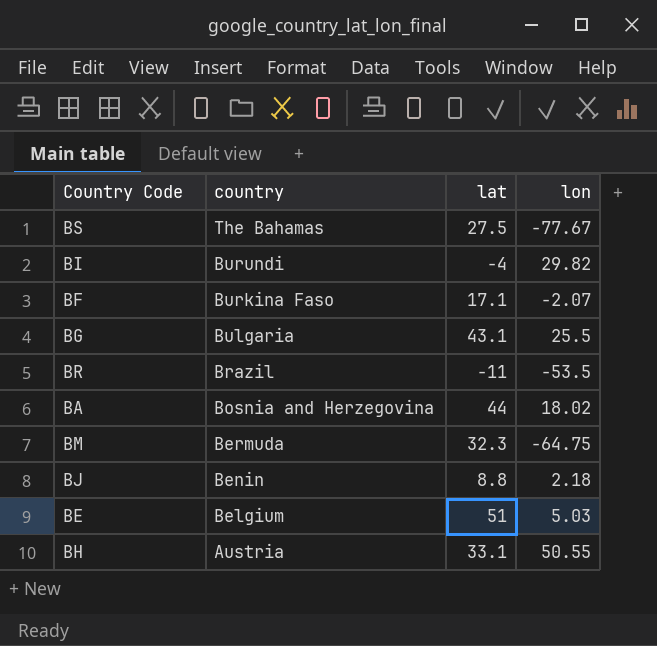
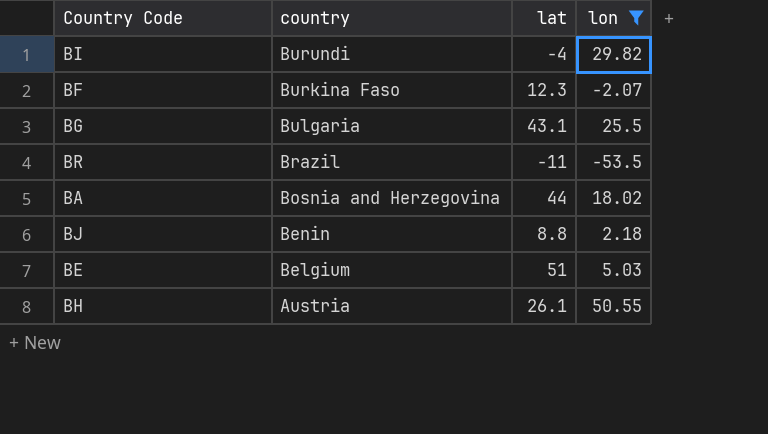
filter: none -> lon >= -53.5
BF | lat: 17.1 -> 12.3
BH | lat: 33.1 -> 26.1

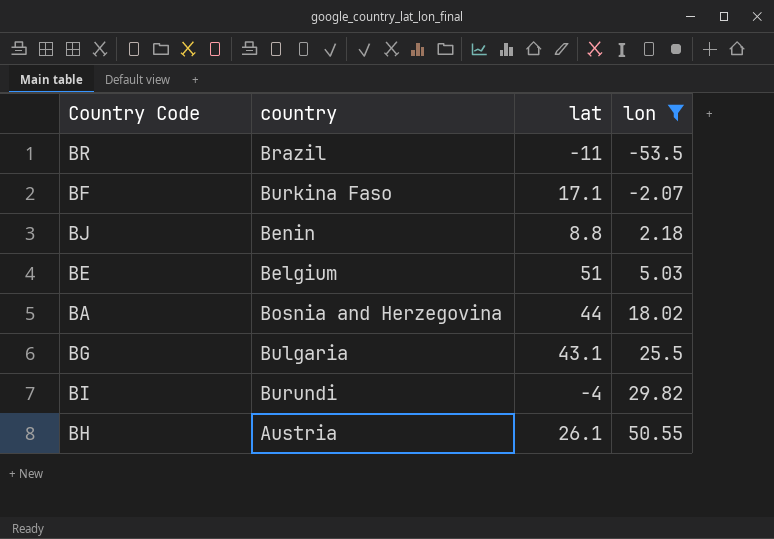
row order: country descending -> lon ascending
BF | lat: 12.3 -> 17.1

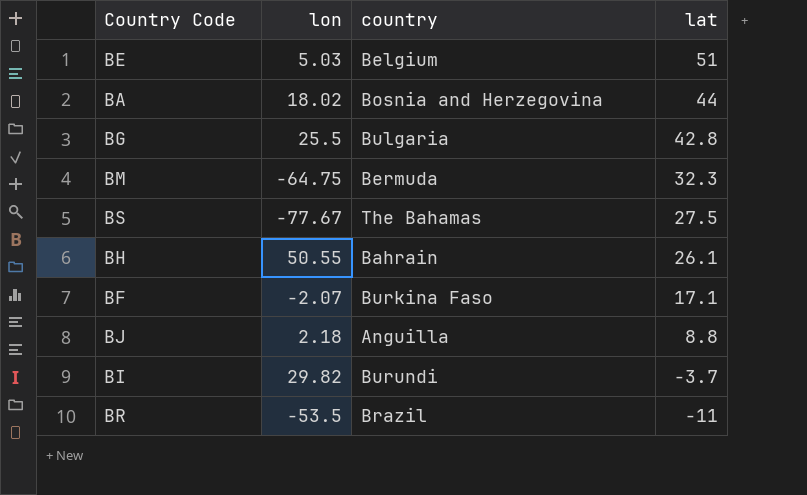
filter: lon >= -53.5 -> none
row order: lon ascending -> lat descending
column lon | position: 4 -> 2
BG | lat: 43.1 -> 42.8
BH | country: Austria -> Bahrain
BJ | country: Benin -> Anguilla
BI | lat: -4 -> -3.7

